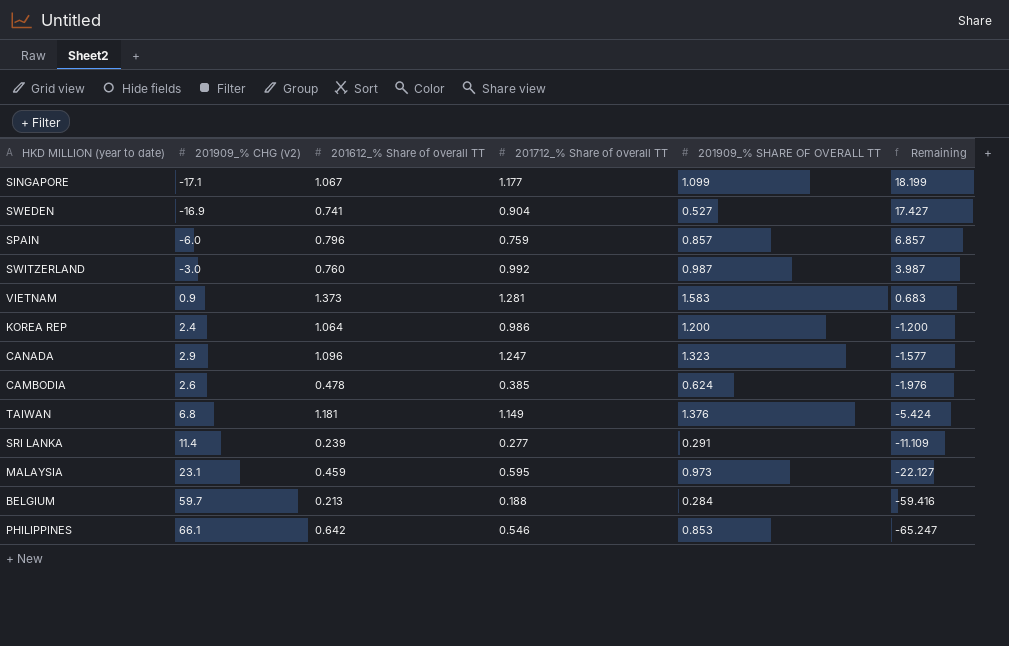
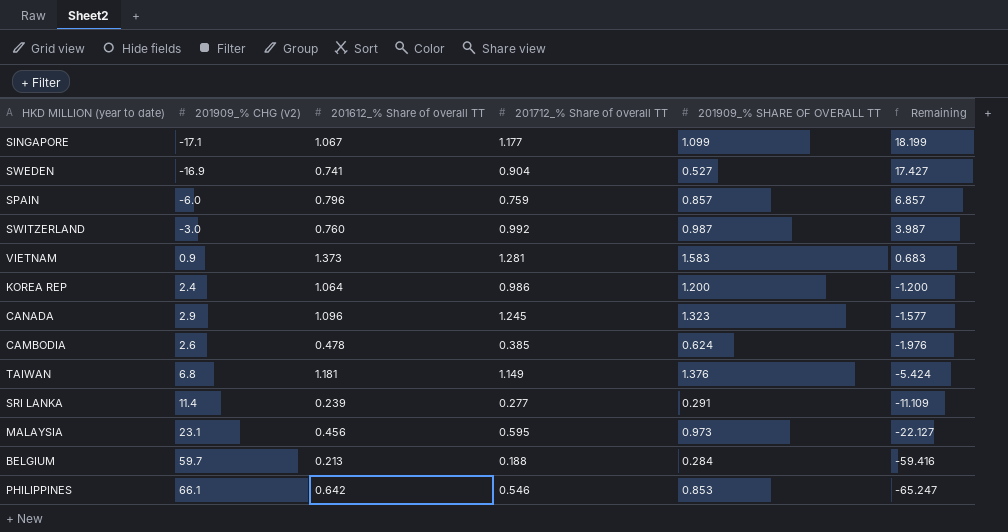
CANADA | 201712_% Share of overall TT: 1.247 -> 1.245
MALAYSIA | 201612_% Share of overall TT: 0.459 -> 0.456

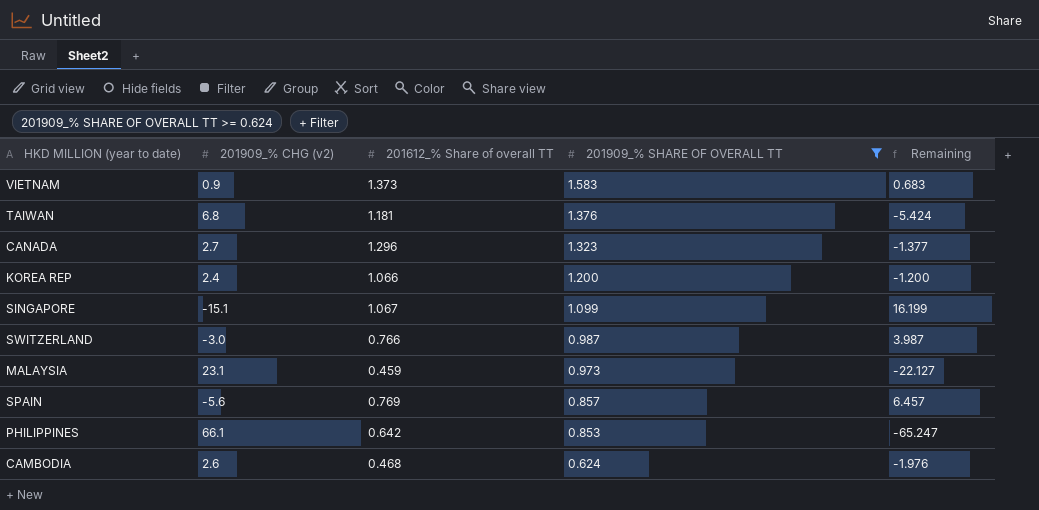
filter: none -> 201909_% SHARE OF OVERALL TT >= 0.624
row order: Remaining descending -> 201909_% SHARE OF OVERALL TT descending
column 201712_% Share of overall TT | position: 4 -> none
CANADA | 201909_% CHG (v2): 2.9 -> 2.7
CANADA | 201612_% Share of overall TT: 1.096 -> 1.296
CANADA | Remaining: -1.577 -> -1.377
KOREA REP | 201612_% Share of overall TT: 1.064 -> 1.066
SINGAPORE | 201909_% CHG (v2): -17.1 -> -15.1
SINGAPORE | Remaining: 18.199 -> 16.199
SWITZERLAND | 201612_% Share of overall TT: 0.760 -> 0.766
MALAYSIA | 201612_% Share of overall TT: 0.456 -> 0.459
SPAIN | 201909_% CHG (v2): -6.0 -> -5.6
SPAIN | 201612_% Share of overall TT: 0.796 -> 0.769
SPAIN | Remaining: 6.857 -> 6.457
CAMBODIA | 201612_% Share of overall TT: 0.478 -> 0.468

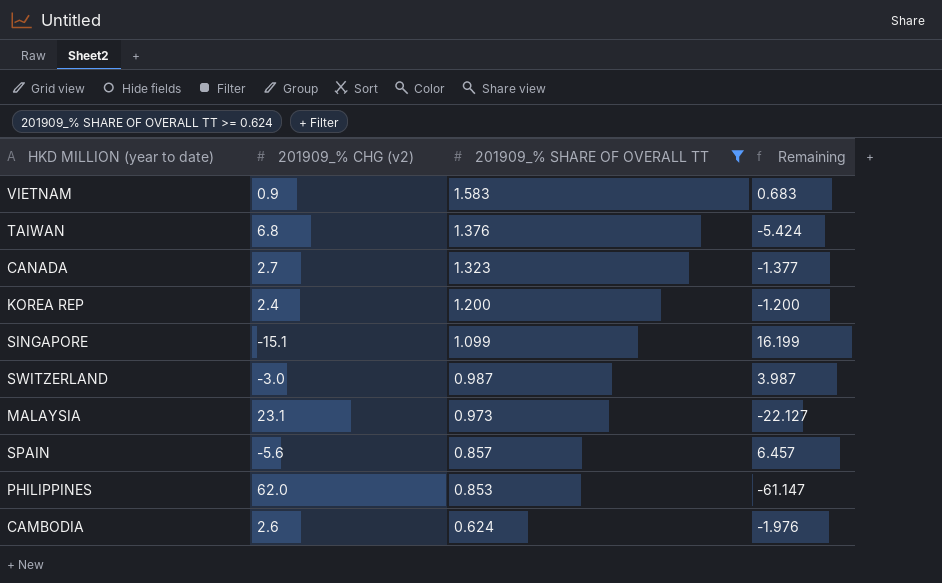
column 201612_% Share of overall TT | position: 3 -> none
PHILIPPINES | 201909_% CHG (v2): 66.1 -> 62.0
PHILIPPINES | Remaining: -65.247 -> -61.147

